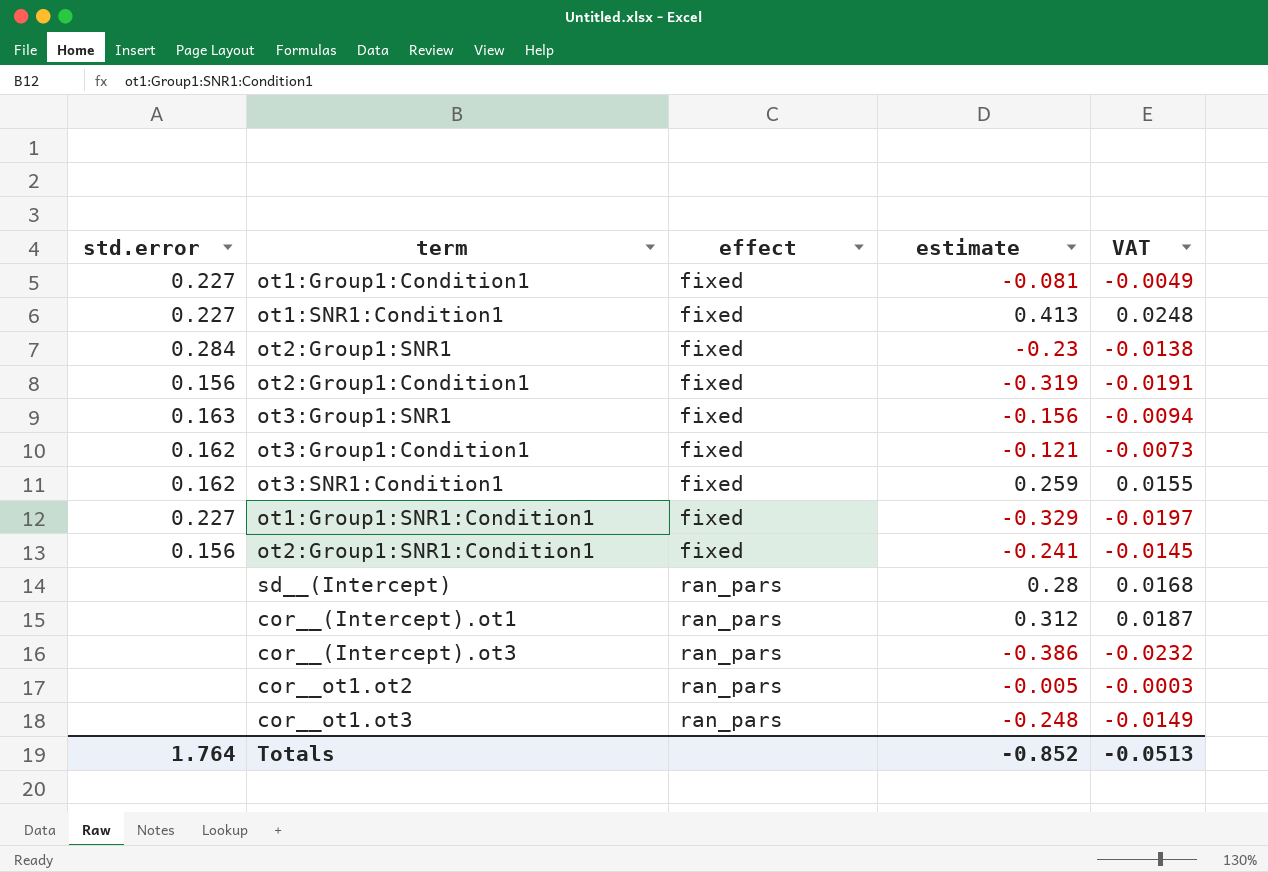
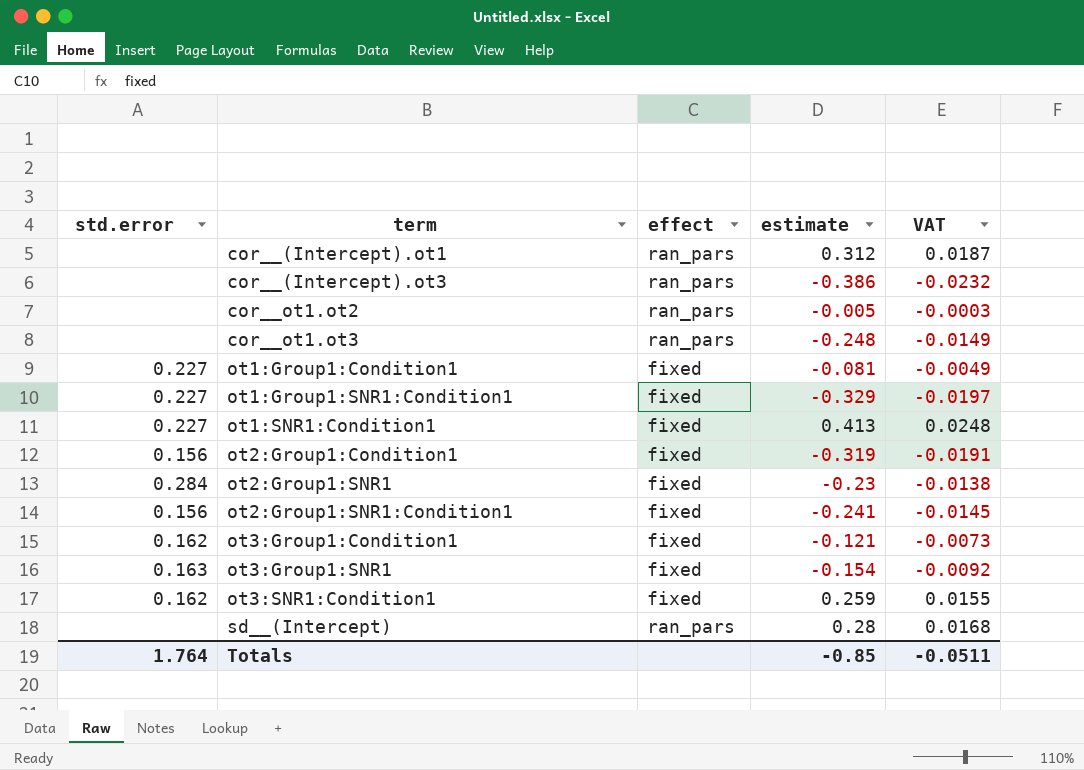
row order: effect ascending -> term ascending
ot3:Group1:SNR1 | estimate: -0.156 -> -0.154
ot3:Group1:SNR1 | VAT: -0.0094 -> -0.0092
Totals | estimate: -0.852 -> -0.85
Totals | VAT: -0.0513 -> -0.0511

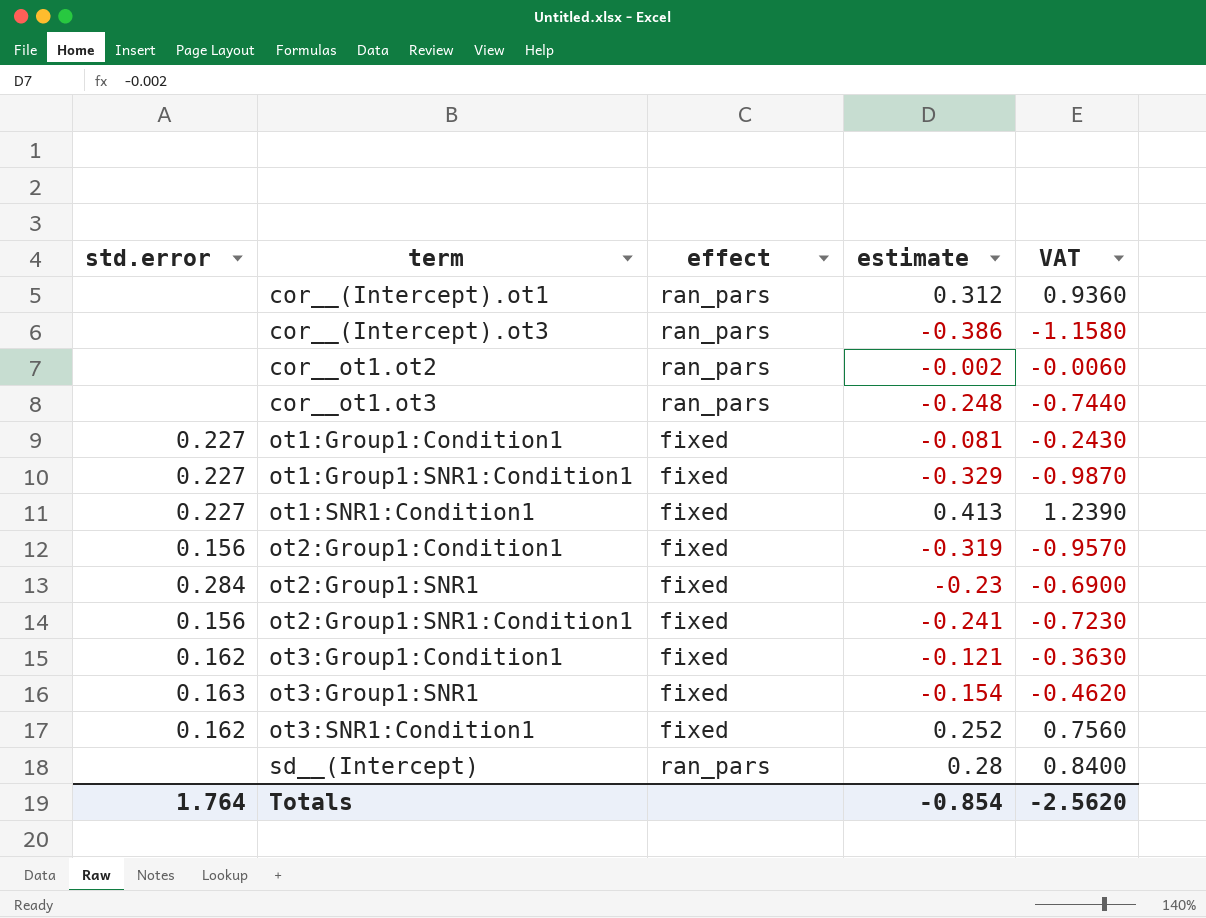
column VAT | formula: [estimate] * 0.06 -> [estimate] * 3
cor__ot1.ot2 | estimate: -0.005 -> -0.002
ot3:SNR1:Condition1 | estimate: 0.259 -> 0.252
Totals | estimate: -0.85 -> -0.854
Totals | VAT: -0.0511 -> -2.5620

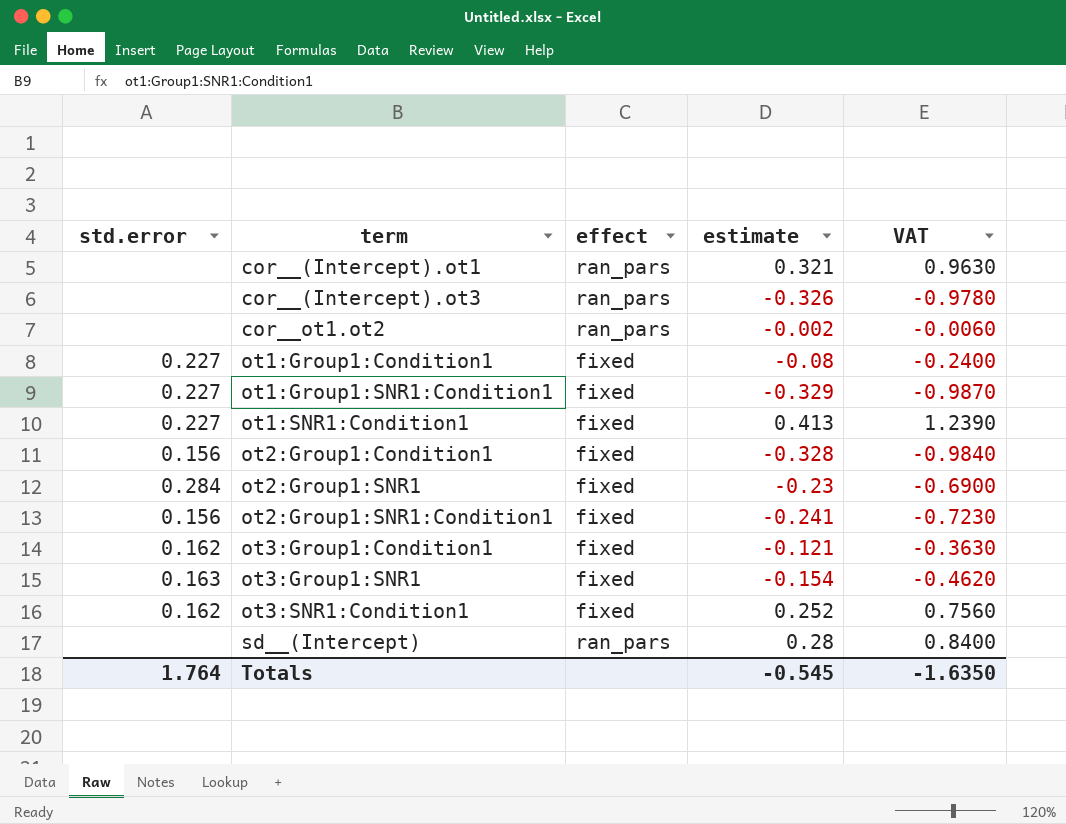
row cor__ot1.ot3: none | ran_pars | -0.248 | -0.7440 -> none
cor__(Intercept).ot1 | estimate: 0.312 -> 0.321
cor__(Intercept).ot1 | VAT: 0.9360 -> 0.9630
cor__(Intercept).ot3 | estimate: -0.386 -> -0.326
cor__(Intercept).ot3 | VAT: -1.1580 -> -0.9780
ot1:Group1:Condition1 | estimate: -0.081 -> -0.08
ot1:Group1:Condition1 | VAT: -0.2430 -> -0.2400
ot2:Group1:Condition1 | estimate: -0.319 -> -0.328
ot2:Group1:Condition1 | VAT: -0.9570 -> -0.9840
Totals | estimate: -0.854 -> -0.545
Totals | VAT: -2.5620 -> -1.6350

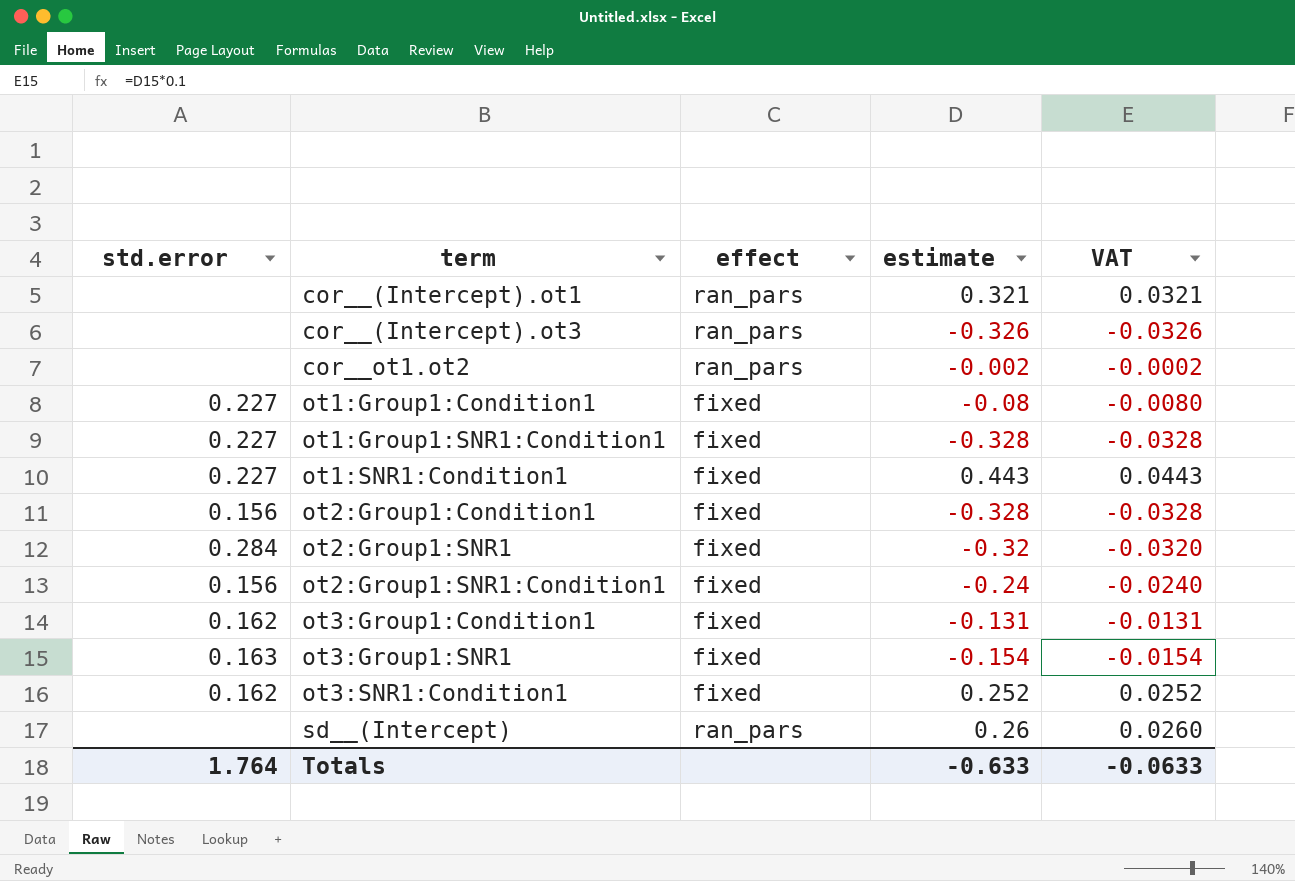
column VAT | formula: [estimate] * 3 -> [estimate] * 0.1
ot1:Group1:SNR1:Condition1 | estimate: -0.329 -> -0.328
ot1:SNR1:Condition1 | estimate: 0.413 -> 0.443
ot2:Group1:SNR1 | estimate: -0.23 -> -0.32
ot2:Group1:SNR1:Condition1 | estimate: -0.241 -> -0.24
ot3:Group1:Condition1 | estimate: -0.121 -> -0.131
sd__(Intercept) | estimate: 0.28 -> 0.26
Totals | estimate: -0.545 -> -0.633
Totals | VAT: -1.6350 -> -0.0633

